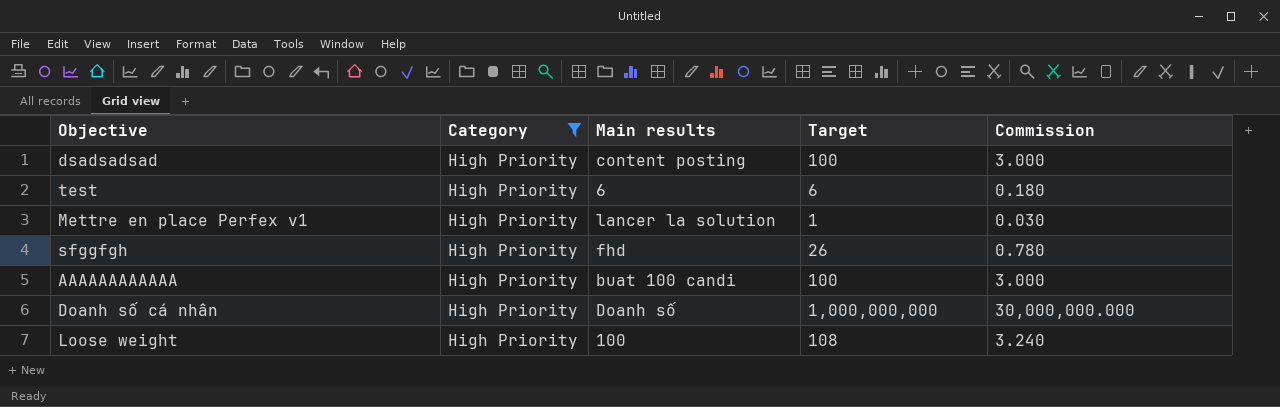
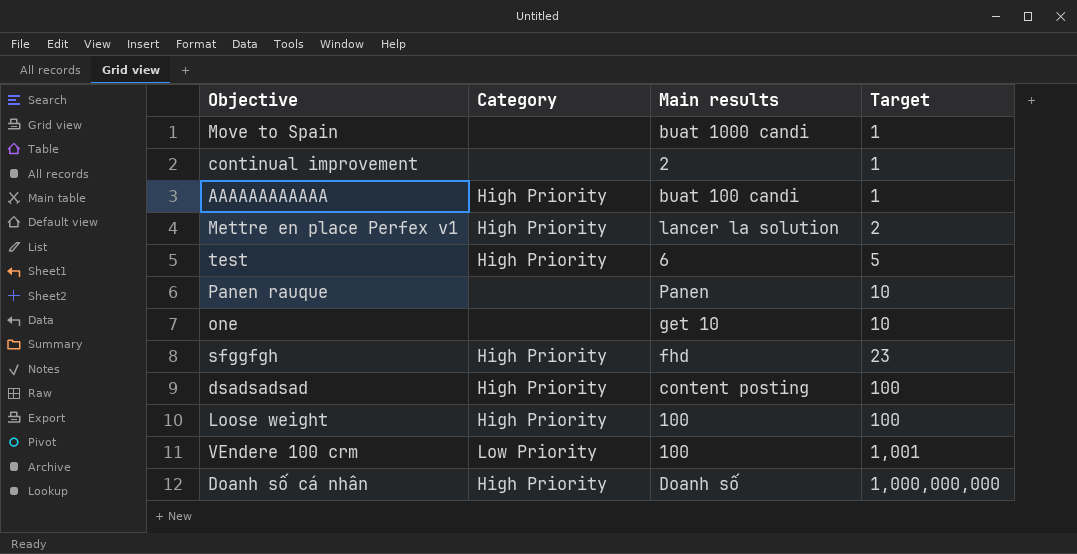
filter: Category = High Priority -> none
row order: none -> Target ascending
column Commission | formula: [Target] * 0.03 -> none
AAAAAAAAAAAA | Target: 100 -> 1
Mettre en place Perfex v1 | Target: 1 -> 2
test | Target: 6 -> 5
sfggfgh | Target: 26 -> 23
Loose weight | Target: 108 -> 100

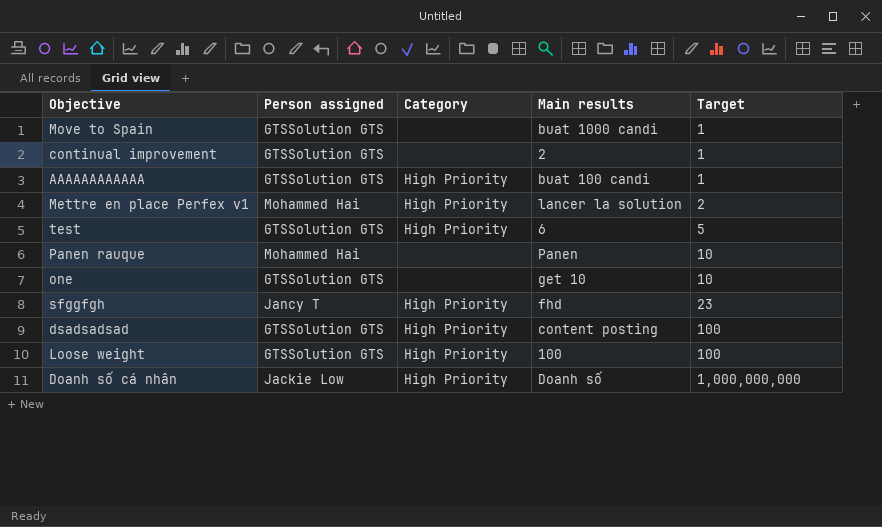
column Person assigned | position: none -> 2
row VEndere 100 crm: Low Priority | 100 | 1,001 -> none

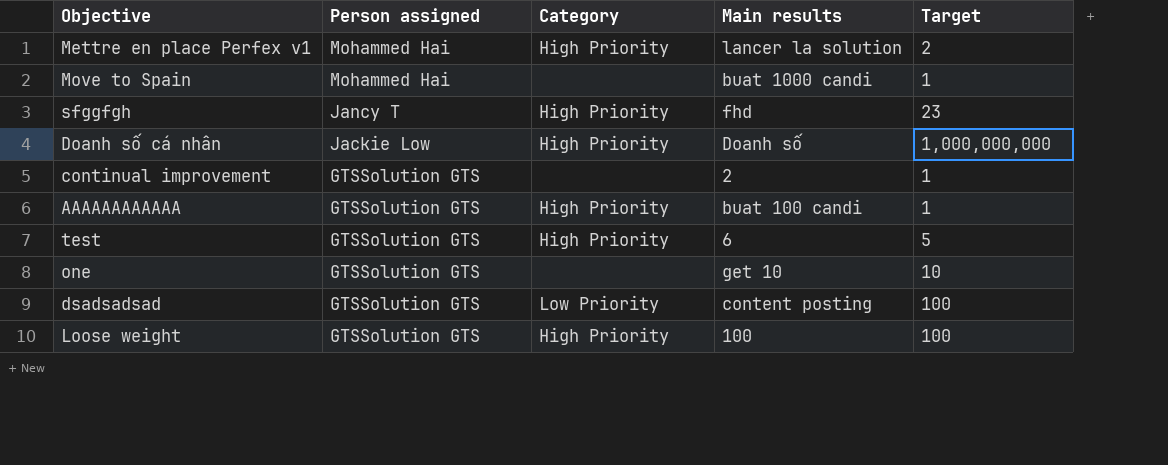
row order: Target ascending -> Person assigned descending
row Panen rauque: Mohammed Hai | none | Panen | 10 -> none
Move to Spain | Person assigned: GTSSolution GTS -> Mohammed Hai
dsadsadsad | Category: High Priority -> Low Priority

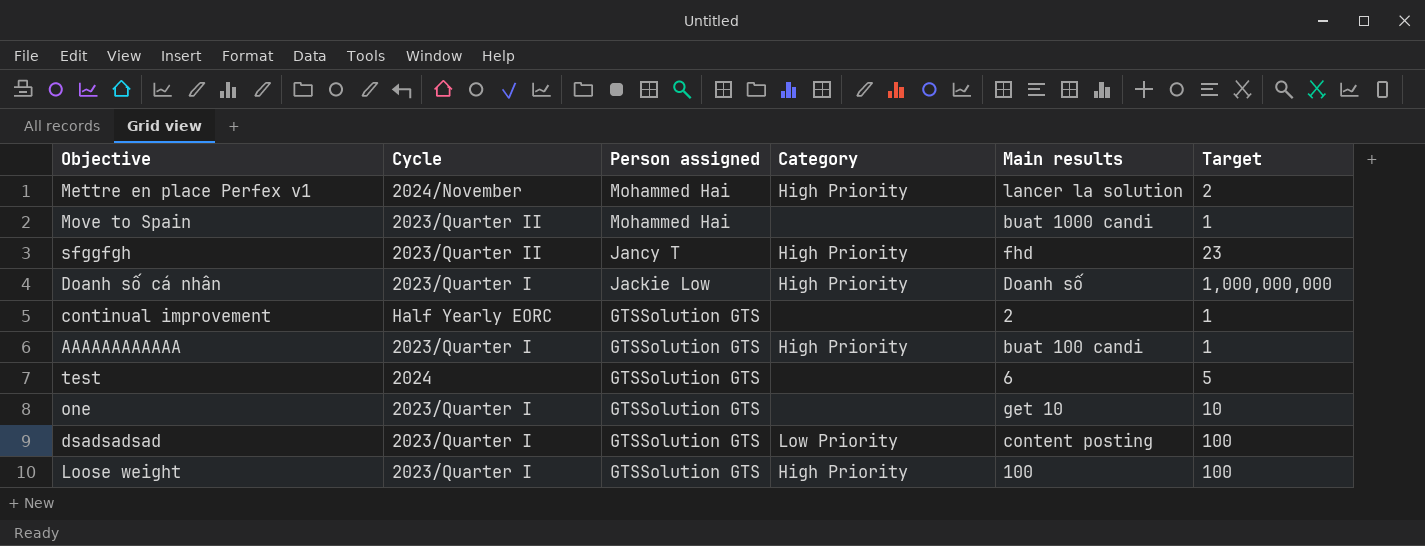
column Cycle | position: none -> 2
test | Category: High Priority -> none

